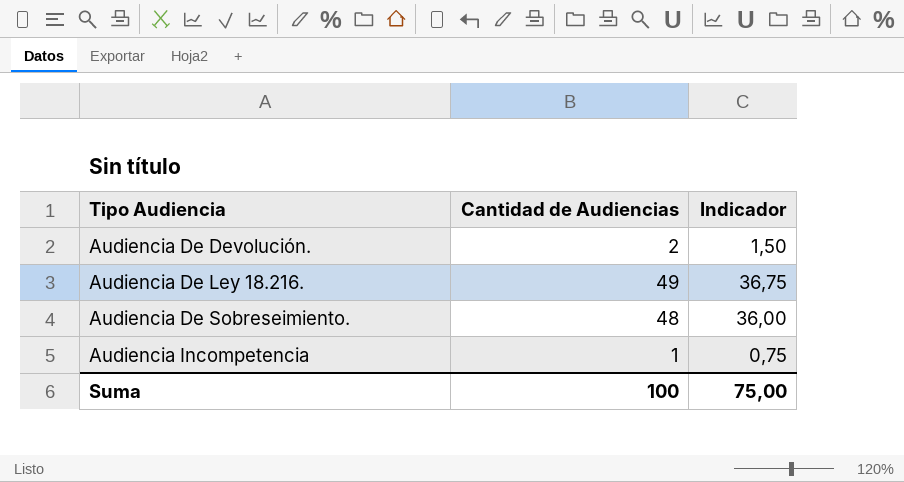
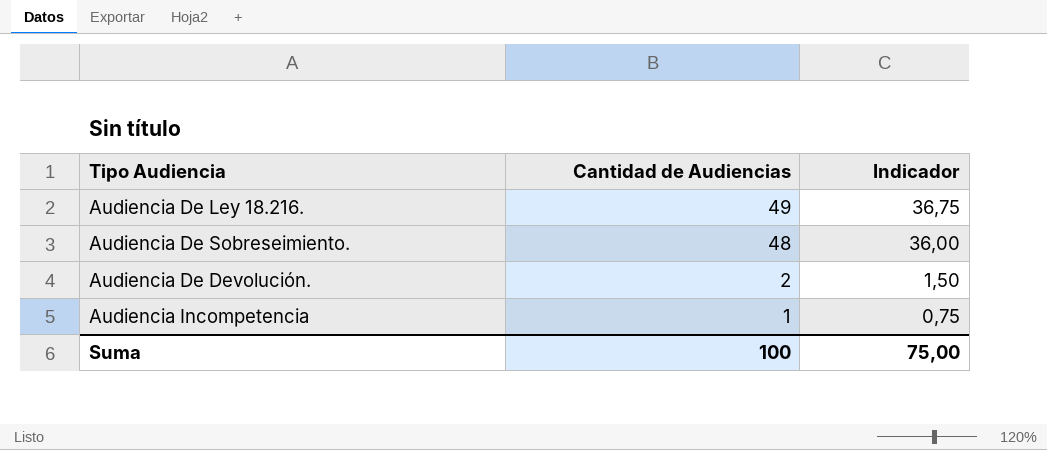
row order: Tipo Audiencia ascending -> Cantidad de Audiencias descending

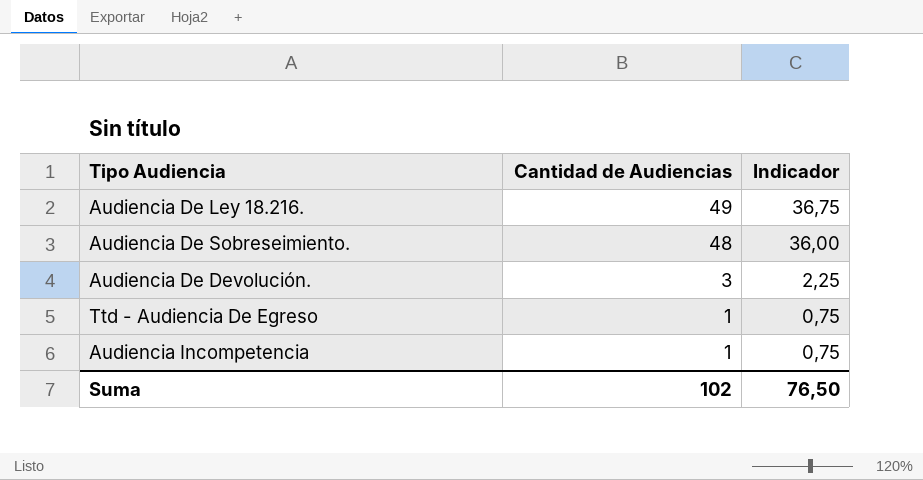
Audiencia De Devolución. | Cantidad de Audiencias: 2 -> 3
Audiencia De Devolución. | Indicador: 1,50 -> 2,25
row Ttd - Audiencia De Egreso: none -> 1 | 0,75
Suma | Cantidad de Audiencias: 100 -> 102
Suma | Indicador: 75,00 -> 76,50

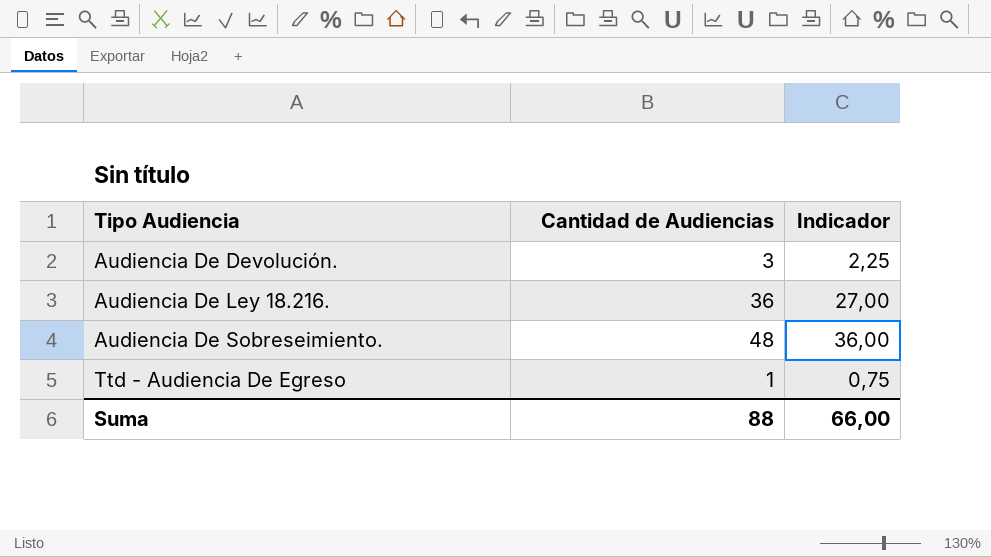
row order: Cantidad de Audiencias descending -> Tipo Audiencia ascending
row Audiencia Incompetencia: 1 | 0,75 -> none
Audiencia De Ley 18.216. | Cantidad de Audiencias: 49 -> 36
Audiencia De Ley 18.216. | Indicador: 36,75 -> 27,00
Suma | Cantidad de Audiencias: 102 -> 88
Suma | Indicador: 76,50 -> 66,00

